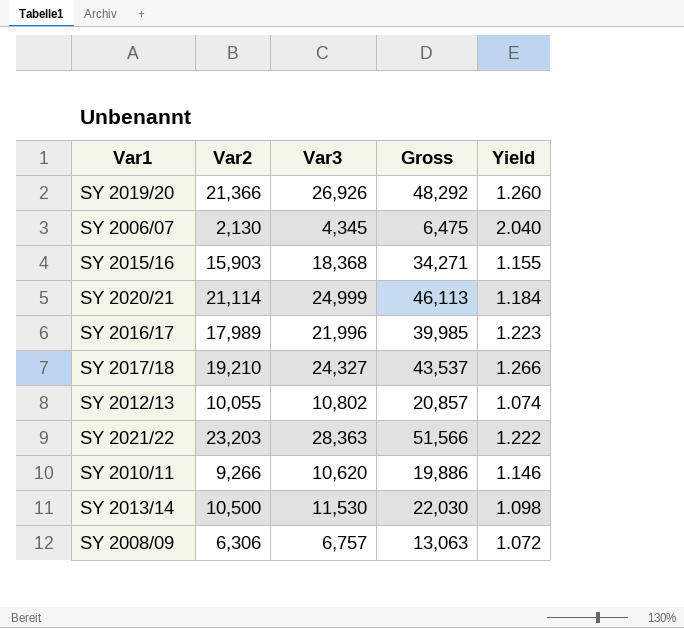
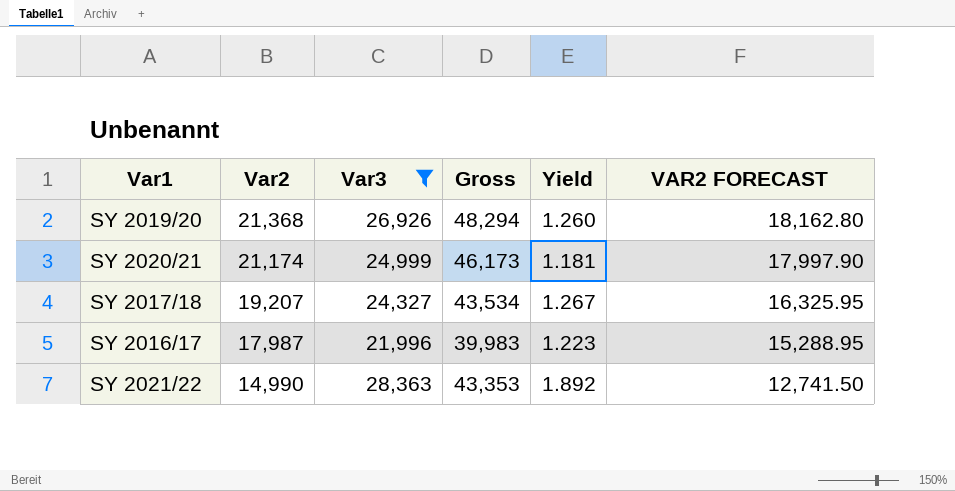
filter: none -> Var3 >= 21,996
row order: none -> Var2 descending
column VAR2 FORECAST | formula: none -> [Var2] * 0.85
SY 2019/20 | Var2: 21,366 -> 21,368
SY 2019/20 | Gross: 48,292 -> 48,294
SY 2020/21 | Var2: 21,114 -> 21,174
SY 2020/21 | Gross: 46,113 -> 46,173
SY 2020/21 | Yield: 1.184 -> 1.181
SY 2017/18 | Var2: 19,210 -> 19,207
SY 2017/18 | Gross: 43,537 -> 43,534
SY 2017/18 | Yield: 1.266 -> 1.267
SY 2016/17 | Var2: 17,989 -> 17,987
SY 2016/17 | Gross: 39,985 -> 39,983
SY 2021/22 | Var2: 23,203 -> 14,990
SY 2021/22 | Gross: 51,566 -> 43,353
SY 2021/22 | Yield: 1.222 -> 1.892

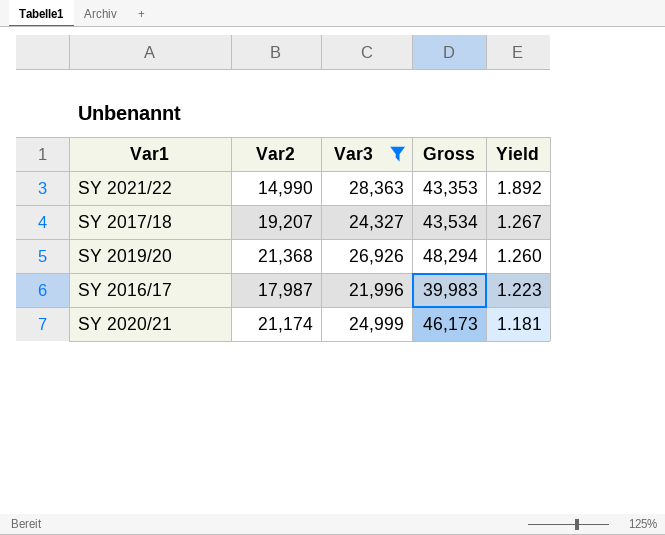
row order: Var2 descending -> Yield descending
column VAR2 FORECAST | formula: [Var2] * 0.85 -> none

